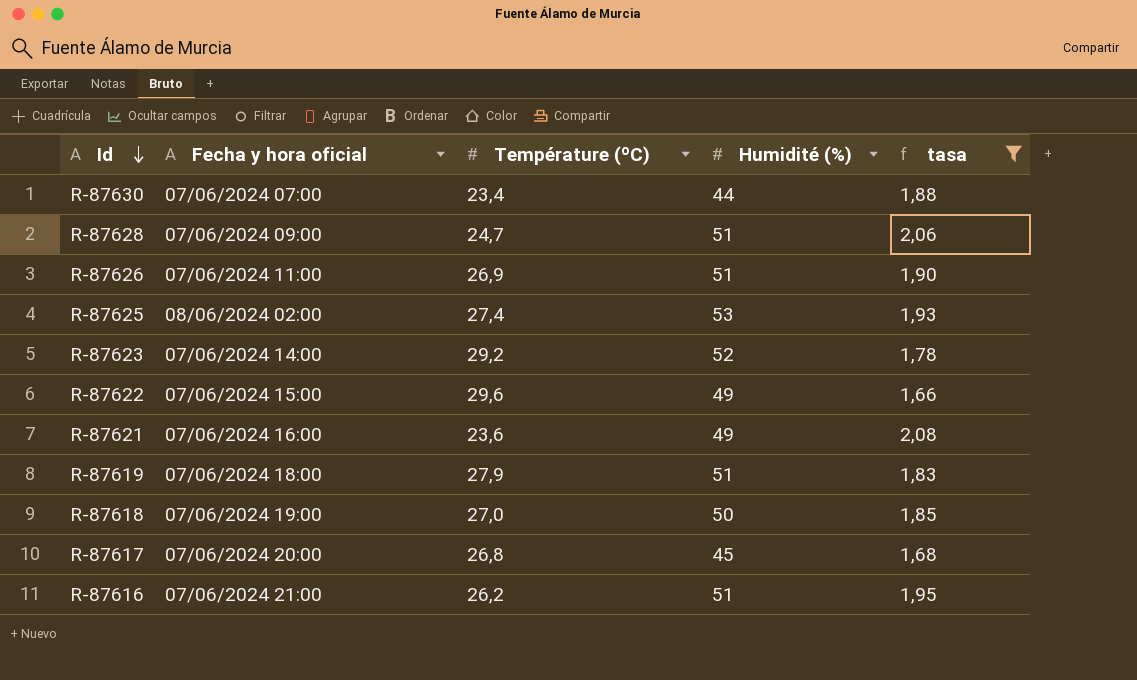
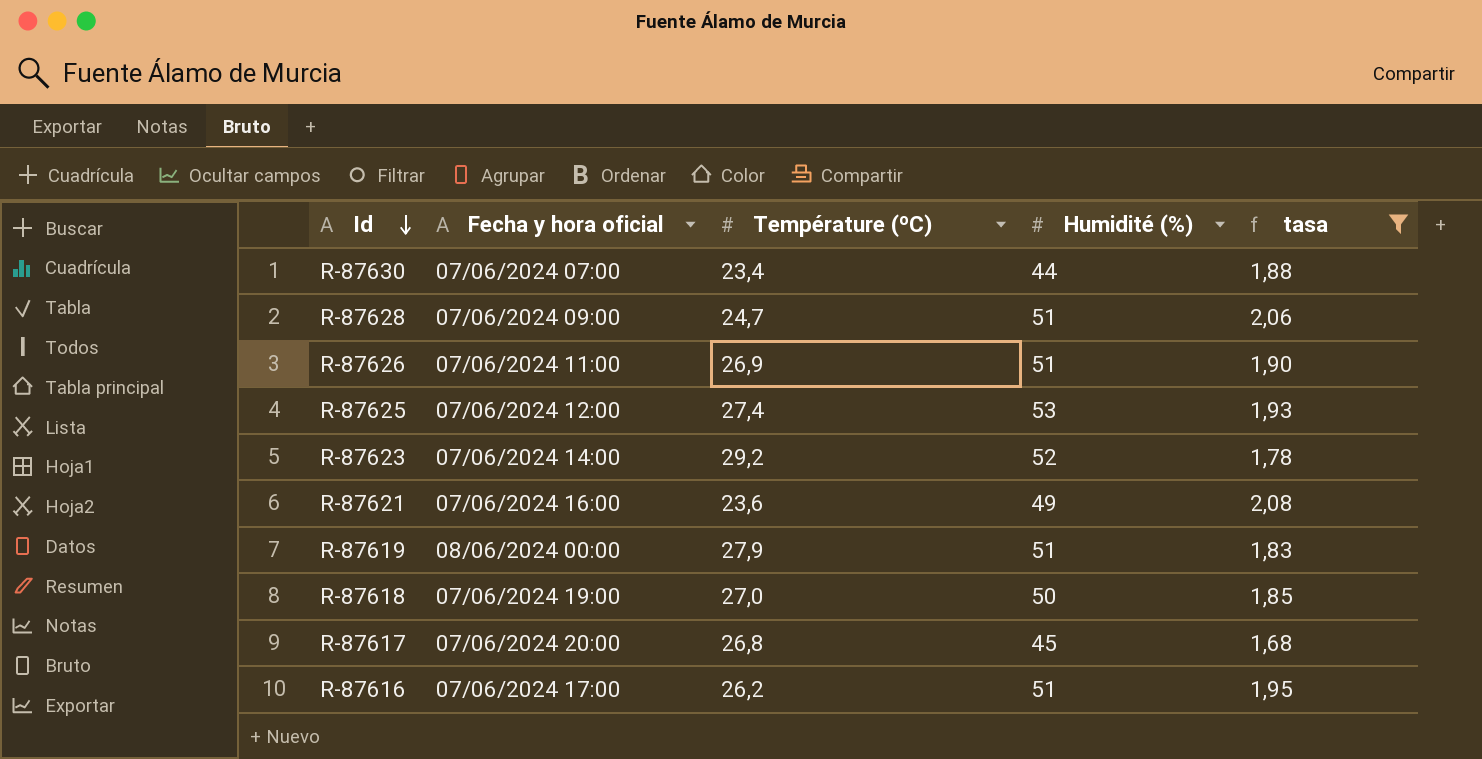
row R-87622: 07/06/2024 15:00 | 29,6 | 49 | 1,66 -> none
R-87625 | Fecha y hora oficial: 08/06/2024 02:00 -> 07/06/2024 12:00
R-87619 | Fecha y hora oficial: 07/06/2024 18:00 -> 08/06/2024 00:00
R-87616 | Fecha y hora oficial: 07/06/2024 21:00 -> 07/06/2024 17:00

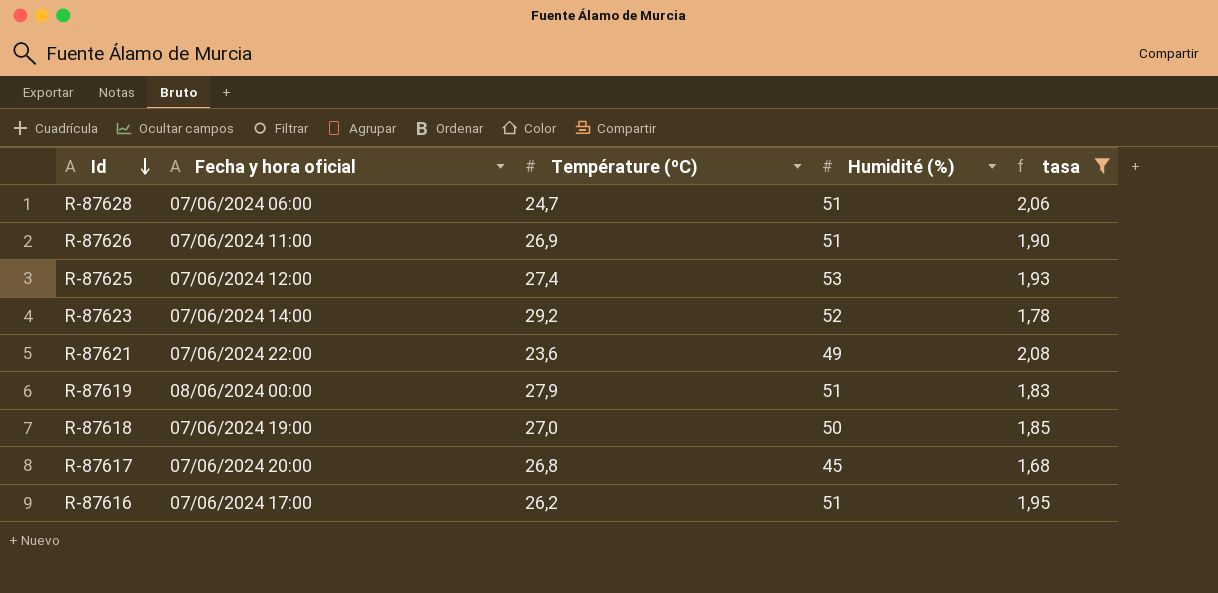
row R-87630: 07/06/2024 07:00 | 23,4 | 44 | 1,88 -> none
R-87628 | Fecha y hora oficial: 07/06/2024 09:00 -> 07/06/2024 06:00
R-87621 | Fecha y hora oficial: 07/06/2024 16:00 -> 07/06/2024 22:00

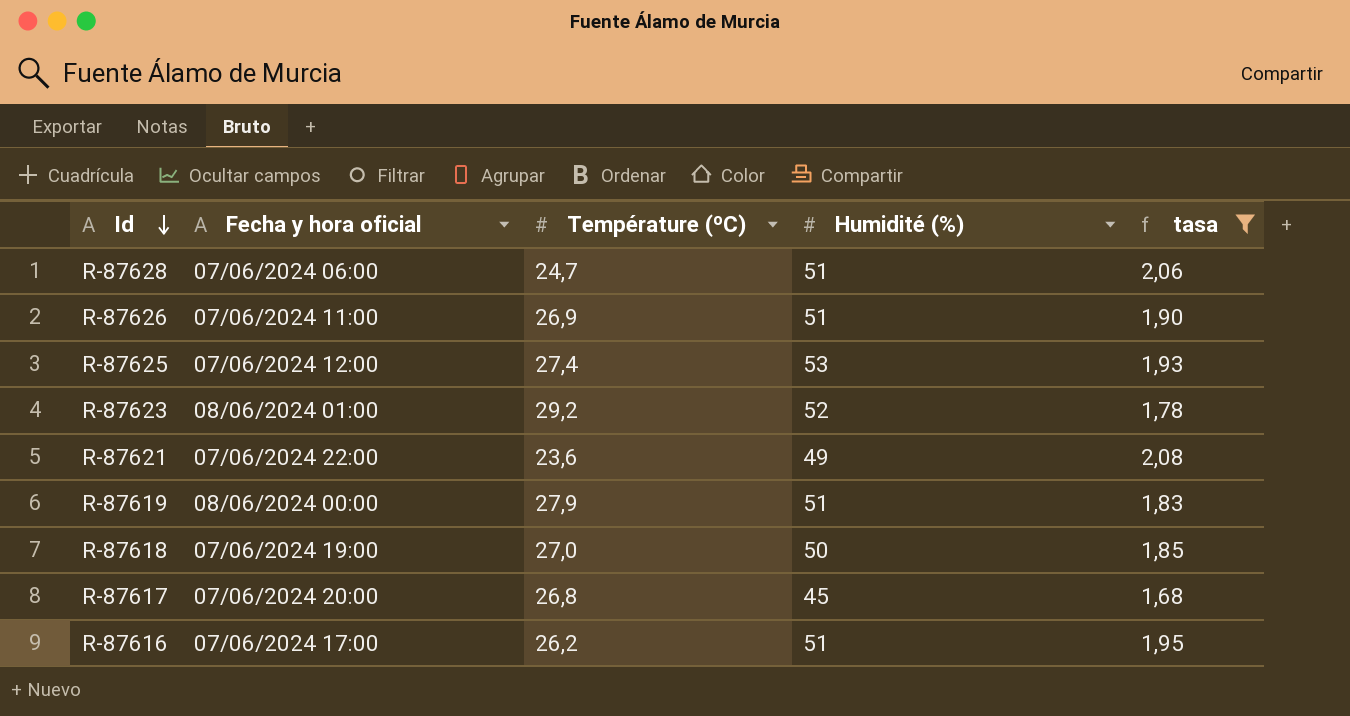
R-87623 | Fecha y hora oficial: 07/06/2024 14:00 -> 08/06/2024 01:00

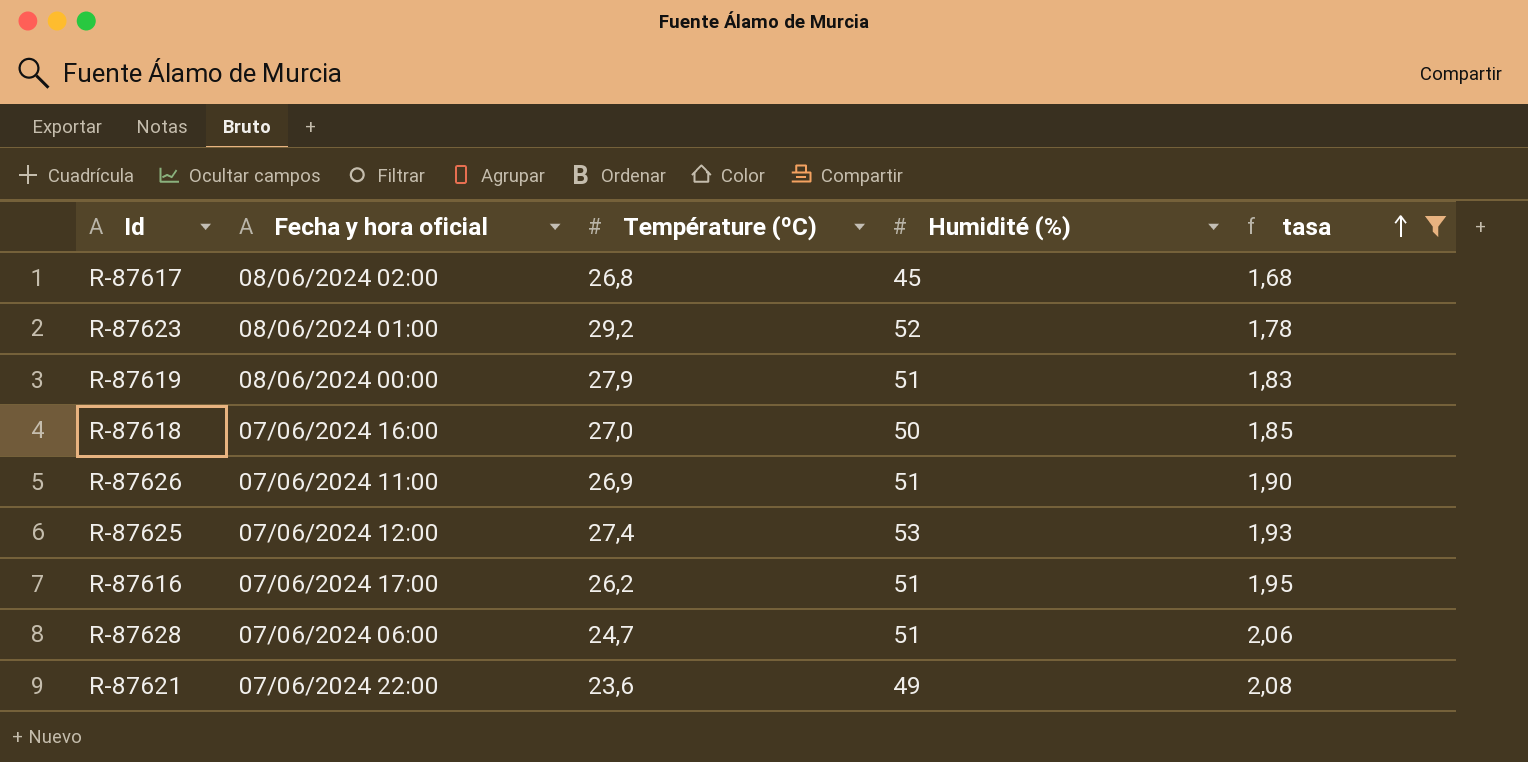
row order: Id descending -> tasa ascending
R-87617 | Fecha y hora oficial: 07/06/2024 20:00 -> 08/06/2024 02:00
R-87618 | Fecha y hora oficial: 07/06/2024 19:00 -> 07/06/2024 16:00

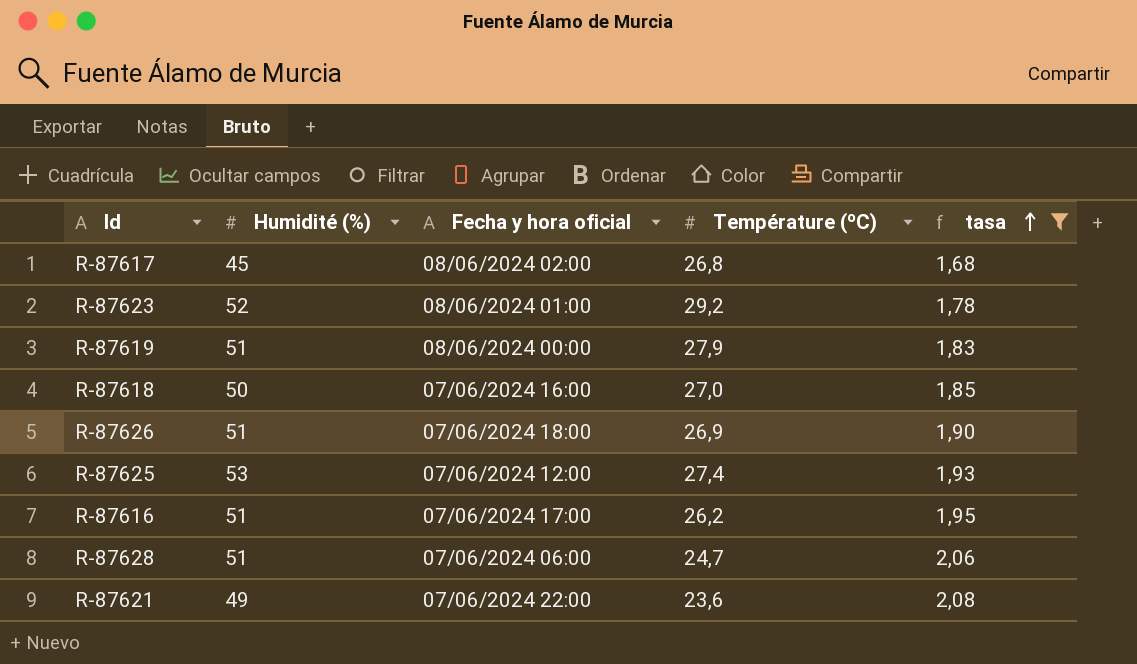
column Humidité (%) | position: 4 -> 2
R-87626 | Fecha y hora oficial: 07/06/2024 11:00 -> 07/06/2024 18:00

